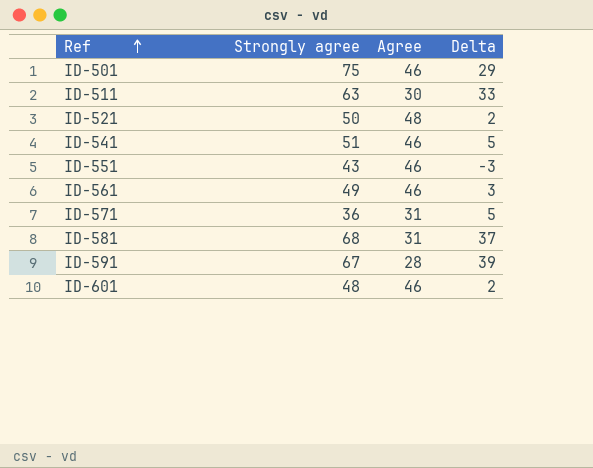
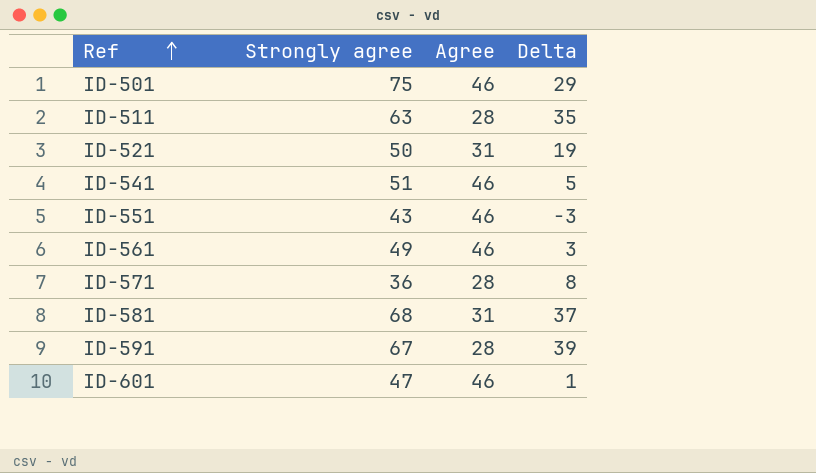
ID-511 | Agree: 30 -> 28
ID-511 | Delta: 33 -> 35
ID-521 | Agree: 48 -> 31
ID-521 | Delta: 2 -> 19
ID-571 | Agree: 31 -> 28
ID-571 | Delta: 5 -> 8
ID-601 | Strongly agree: 48 -> 47
ID-601 | Delta: 2 -> 1

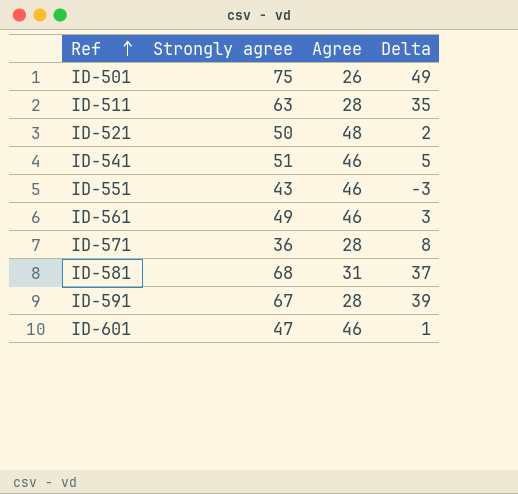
ID-501 | Agree: 46 -> 26
ID-501 | Delta: 29 -> 49
ID-521 | Agree: 31 -> 48
ID-521 | Delta: 19 -> 2

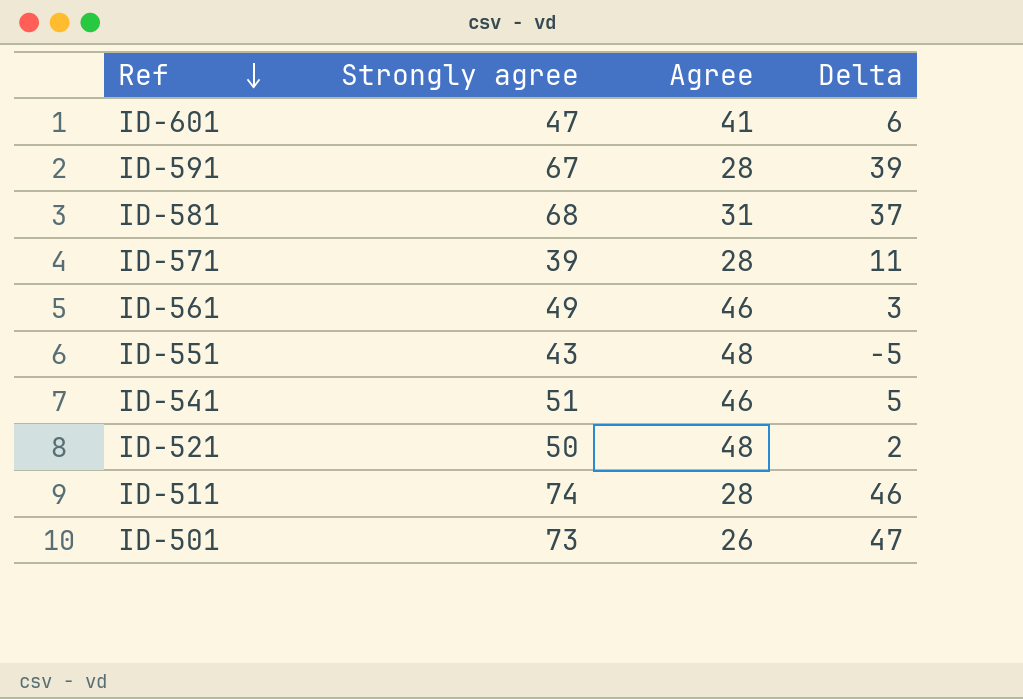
row order: Ref ascending -> Ref descending
ID-601 | Agree: 46 -> 41
ID-601 | Delta: 1 -> 6
ID-571 | Strongly agree: 36 -> 39
ID-571 | Delta: 8 -> 11
ID-551 | Agree: 46 -> 48
ID-551 | Delta: -3 -> -5
ID-511 | Strongly agree: 63 -> 74
ID-511 | Delta: 35 -> 46
ID-501 | Strongly agree: 75 -> 73
ID-501 | Delta: 49 -> 47

